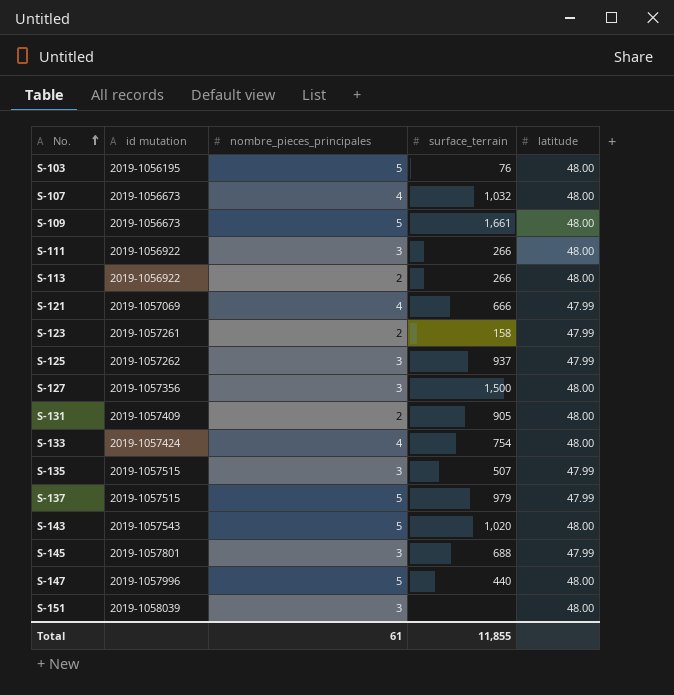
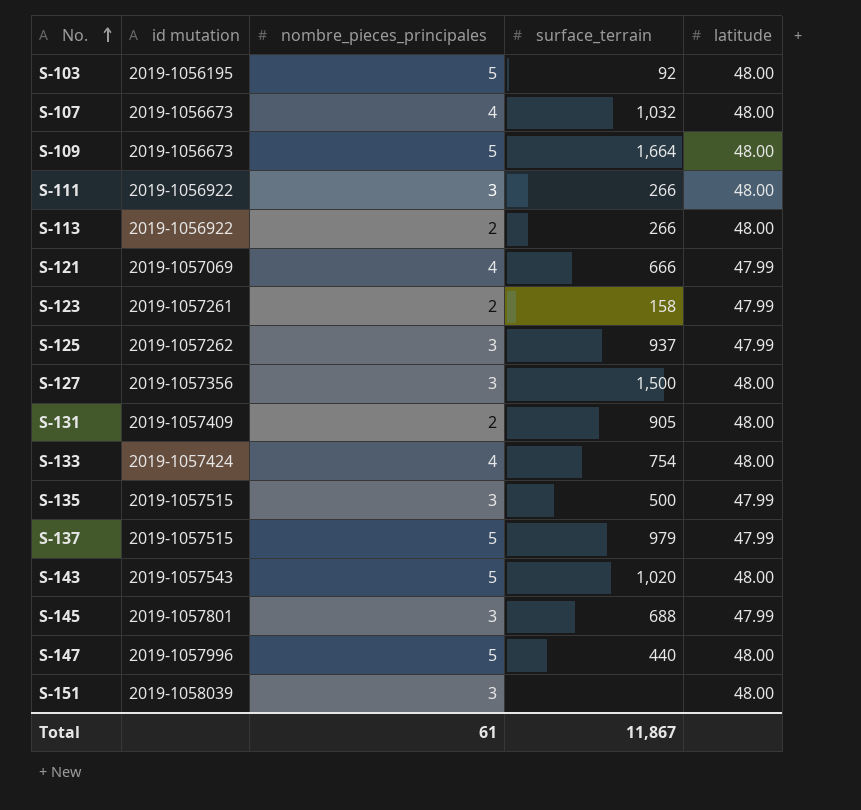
S-103 | surface_terrain: 76 -> 92
S-109 | surface_terrain: 1,661 -> 1,664
S-135 | surface_terrain: 507 -> 500
Total | surface_terrain: 11,855 -> 11,867

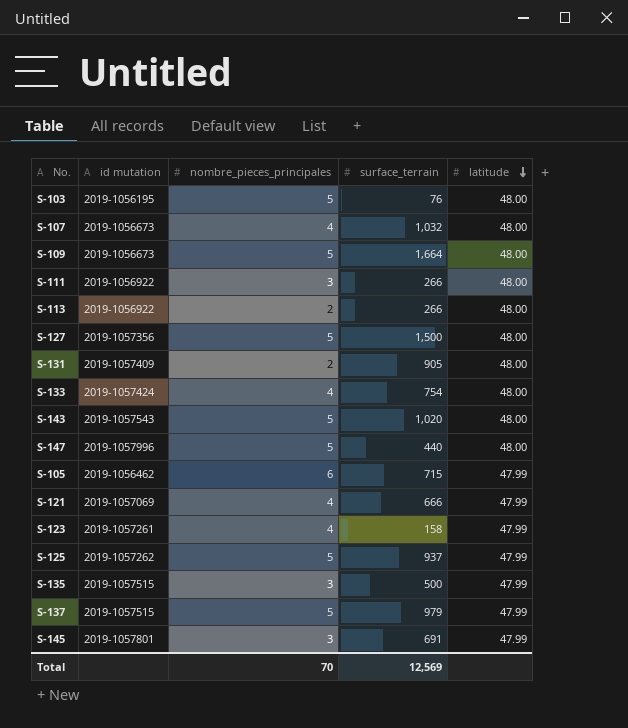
row order: No. ascending -> latitude descending
row S-151: 2019-1058039 | 3 | none | 48.00 -> none
S-103 | surface_terrain: 92 -> 76
S-127 | nombre_pieces_principales: 3 -> 5
row S-105: none -> 2019-1056462 | 6 | 715 | 47.99
S-123 | nombre_pieces_principales: 2 -> 4
S-125 | nombre_pieces_principales: 3 -> 5
S-145 | surface_terrain: 688 -> 691
Total | nombre_pieces_principales: 61 -> 70
Total | surface_terrain: 11,867 -> 12,569

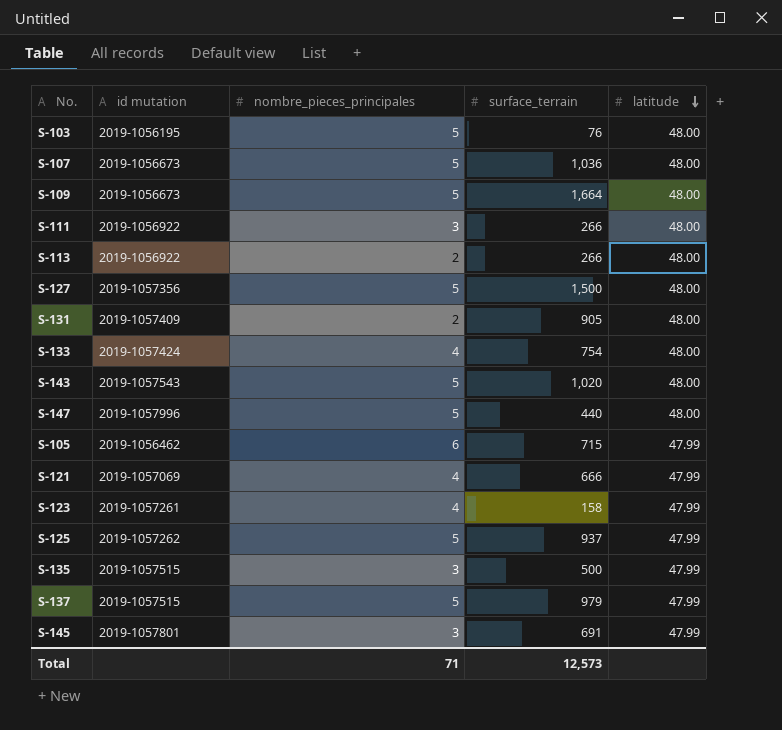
S-107 | nombre_pieces_principales: 4 -> 5
S-107 | surface_terrain: 1,032 -> 1,036
Total | nombre_pieces_principales: 70 -> 71
Total | surface_terrain: 12,569 -> 12,573

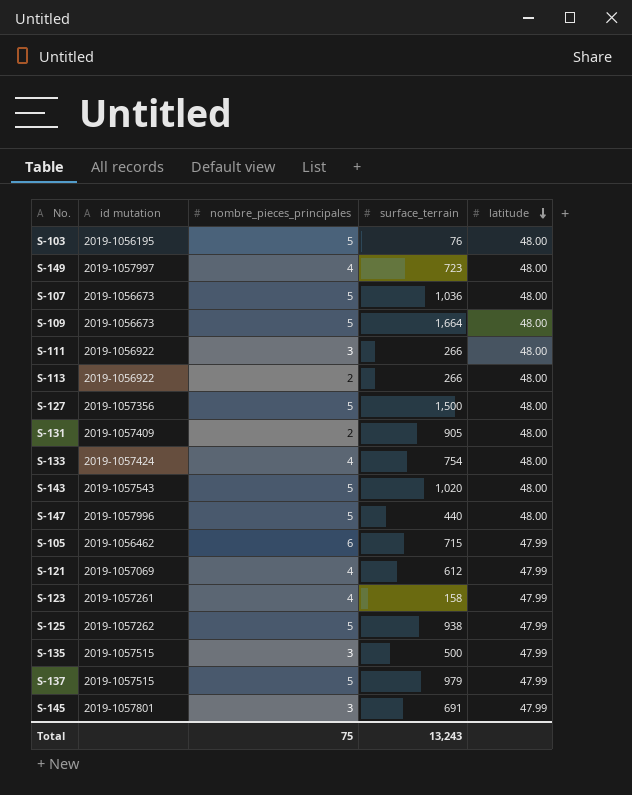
row S-149: none -> 2019-1057997 | 4 | 723 | 48.00
S-121 | surface_terrain: 666 -> 612
S-125 | surface_terrain: 937 -> 938
Total | nombre_pieces_principales: 71 -> 75
Total | surface_terrain: 12,573 -> 13,243

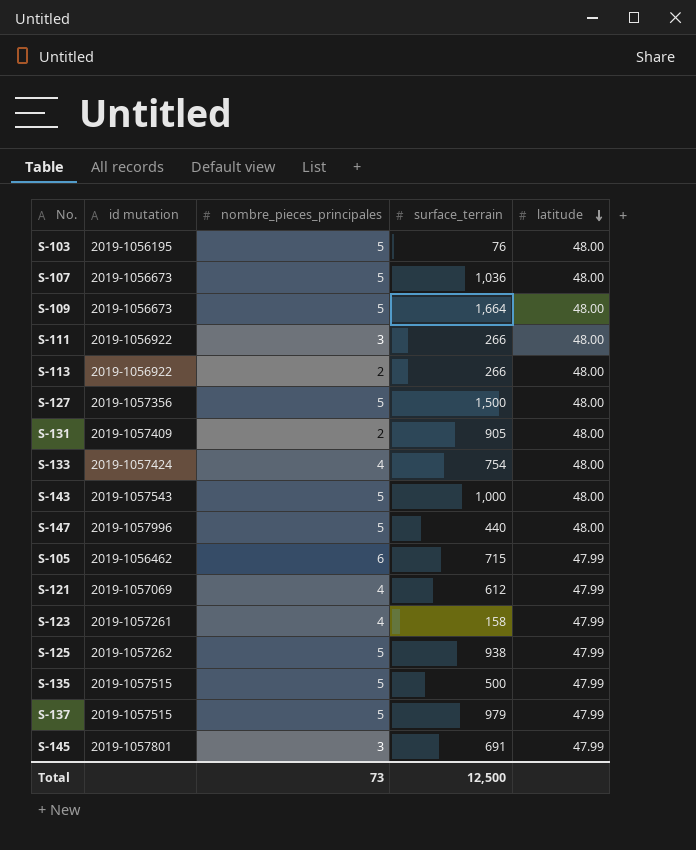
row S-149: 2019-1057997 | 4 | 723 | 48.00 -> none
S-143 | surface_terrain: 1,020 -> 1,000
S-135 | nombre_pieces_principales: 3 -> 5
Total | nombre_pieces_principales: 75 -> 73
Total | surface_terrain: 13,243 -> 12,500

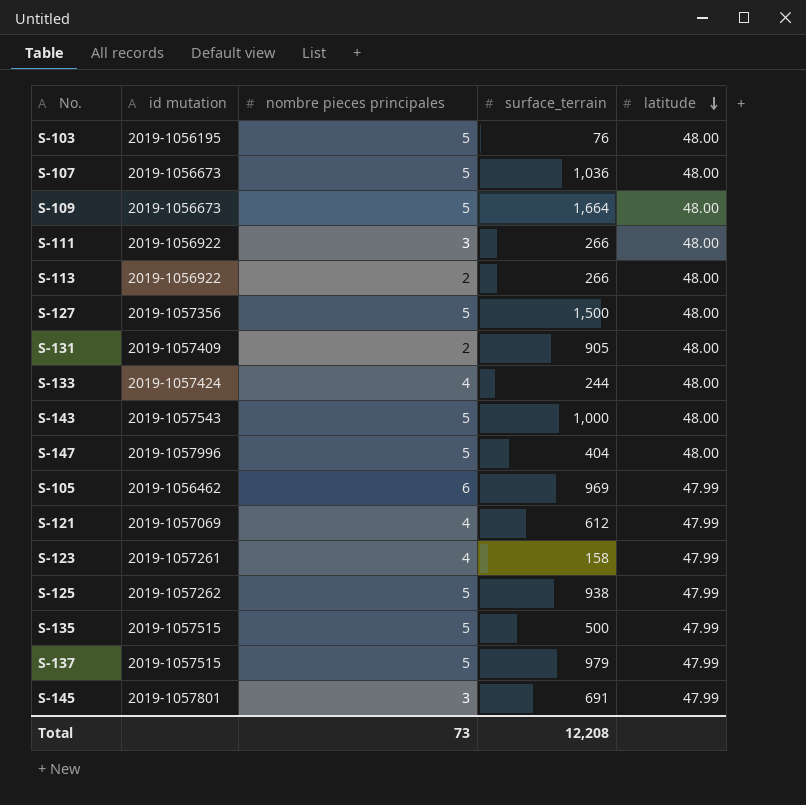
column name: nombre_pieces_principales -> nombre pieces principales
S-133 | surface_terrain: 754 -> 244
S-147 | surface_terrain: 440 -> 404
S-105 | surface_terrain: 715 -> 969
Total | surface_terrain: 12,500 -> 12,208

